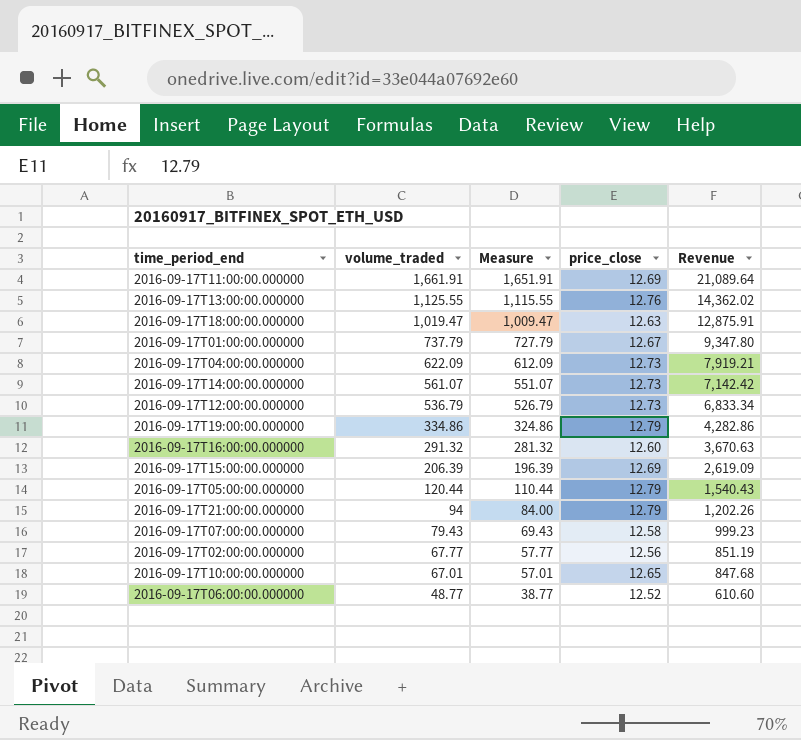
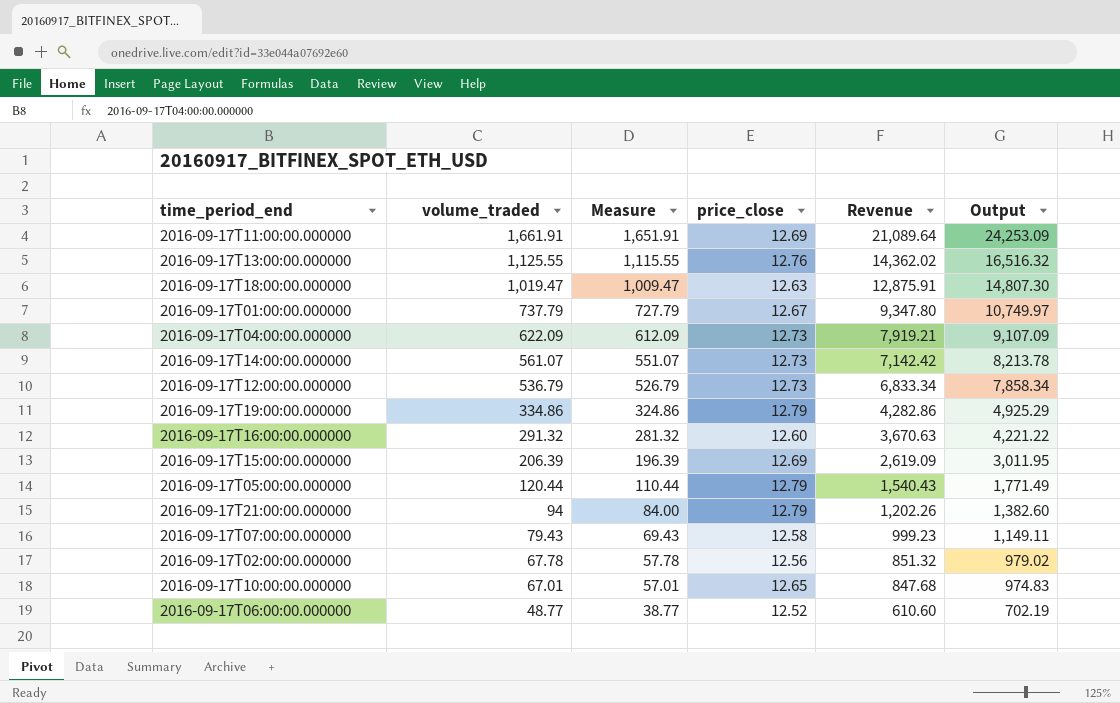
column Output | formula: none -> [Revenue] * 1.15
2016-09-17T02:00:00.000000 | volume_traded: 67.77 -> 67.78
2016-09-17T02:00:00.000000 | Measure: 57.77 -> 57.78
2016-09-17T02:00:00.000000 | Revenue: 851.19 -> 851.32

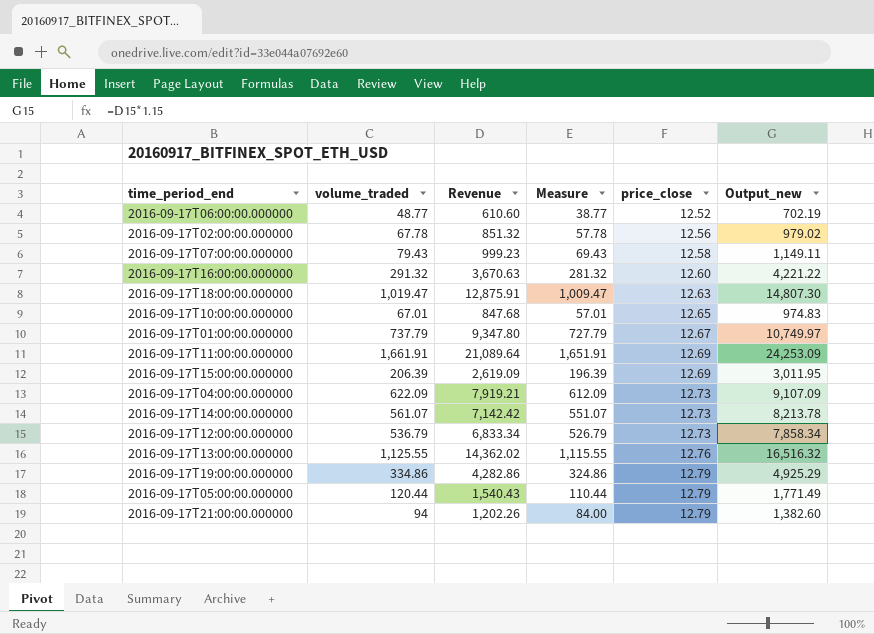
row order: volume_traded descending -> price_close ascending
column Revenue | position: 5 -> 3
column name: Output -> Output_new

